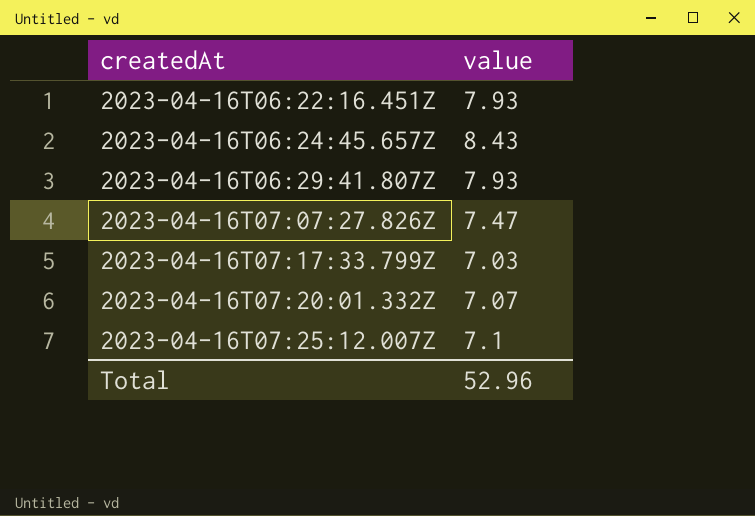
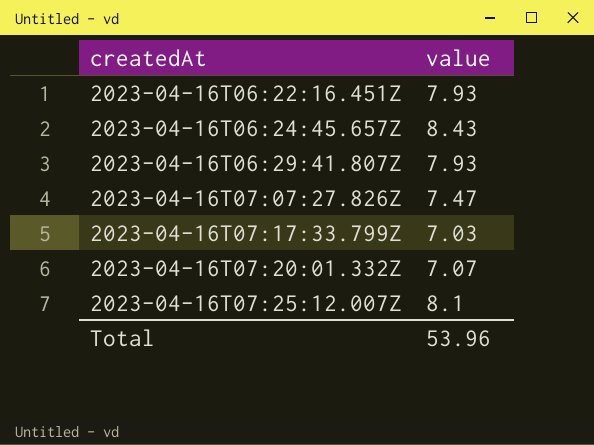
2023-04-16T07:25:12.007Z | value: 7.1 -> 8.1
Total | value: 52.96 -> 53.96

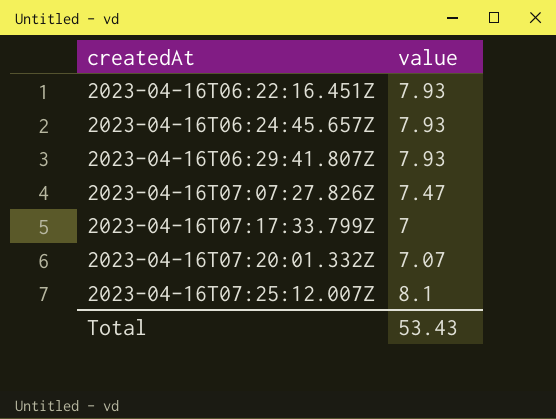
2023-04-16T06:24:45.657Z | value: 8.43 -> 7.93
2023-04-16T07:17:33.799Z | value: 7.03 -> 7
Total | value: 53.96 -> 53.43

